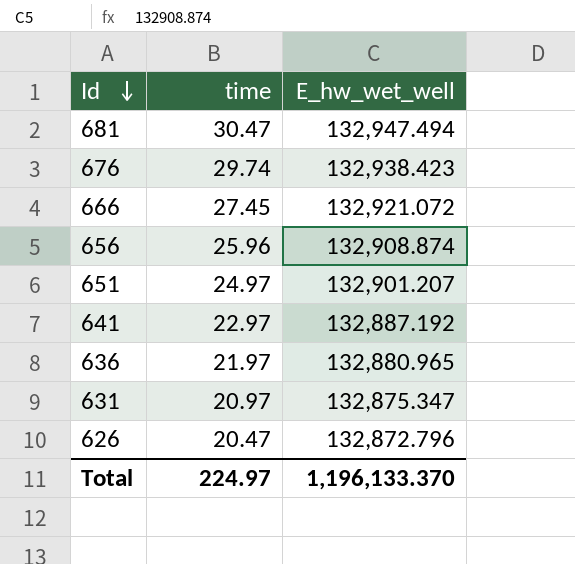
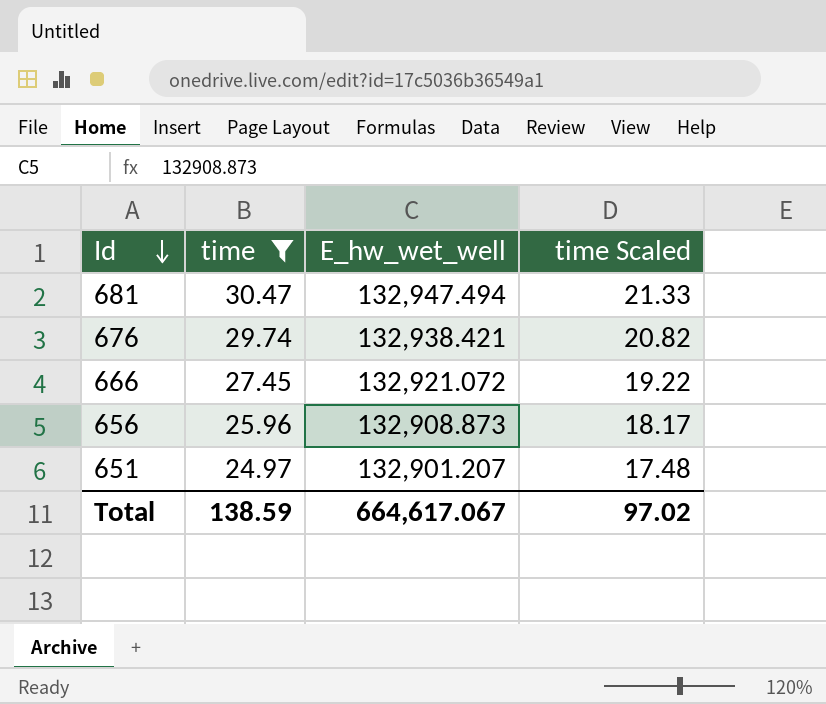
filter: none -> time >= 24.97
column time Scaled | formula: none -> [time] * 0.7
676 | E_hw_wet_well: 132,938.423 -> 132,938.421
656 | E_hw_wet_well: 132,908.874 -> 132,908.873
Total | time: 224.97 -> 138.59
Total | E_hw_wet_well: 1,196,133.370 -> 664,617.067

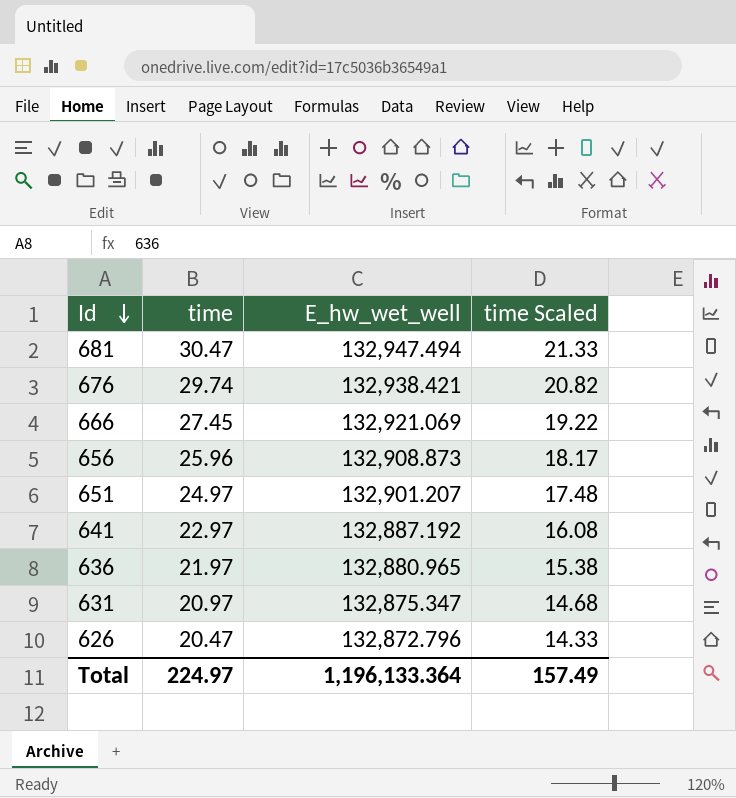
filter: time >= 24.97 -> none
666 | E_hw_wet_well: 132,921.072 -> 132,921.069
Total | time: 138.59 -> 224.97
Total | E_hw_wet_well: 664,617.067 -> 1,196,133.364
Total | time Scaled: 97.02 -> 157.49

